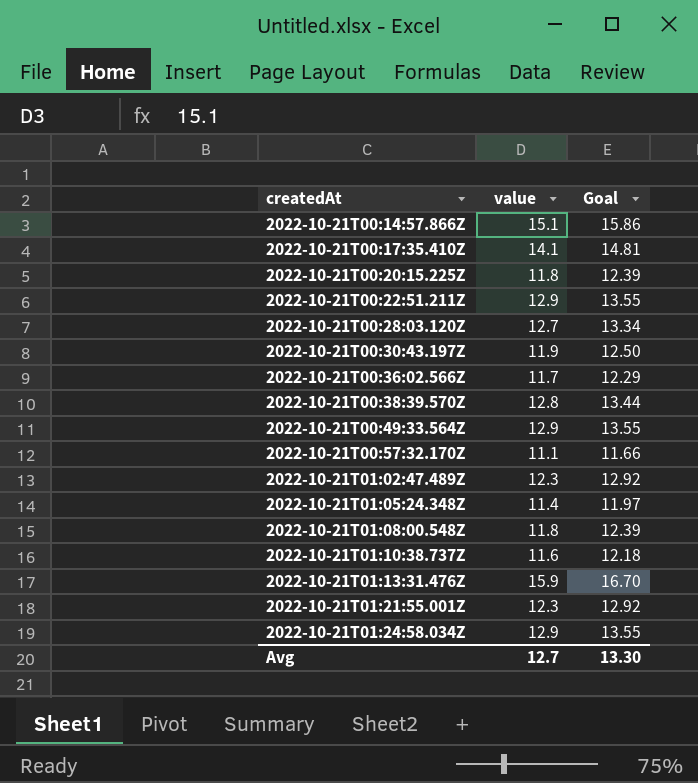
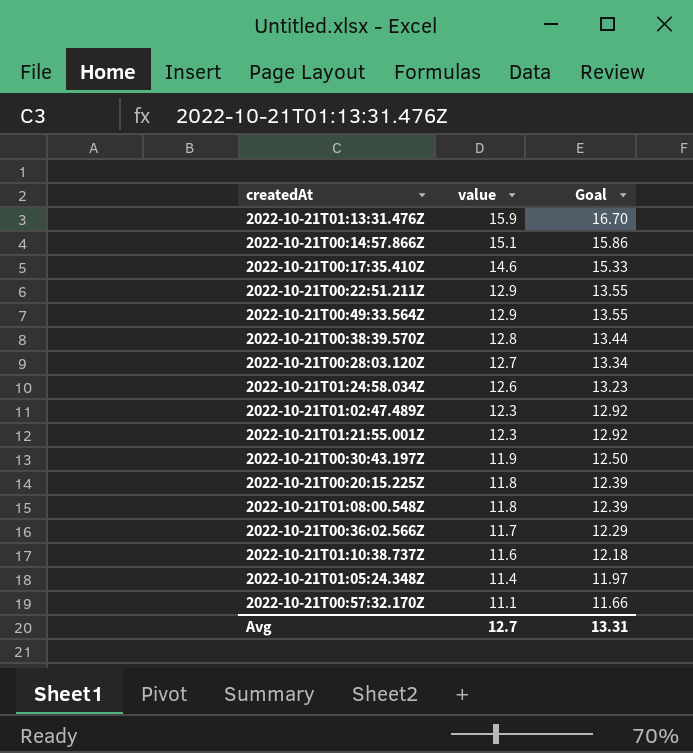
row order: createdAt ascending -> value descending
2022-10-21T00:17:35.410Z | value: 14.1 -> 14.6
2022-10-21T00:17:35.410Z | Goal: 14.81 -> 15.33
2022-10-21T01:24:58.034Z | value: 12.9 -> 12.6
2022-10-21T01:24:58.034Z | Goal: 13.55 -> 13.23
Avg | Goal: 13.30 -> 13.31

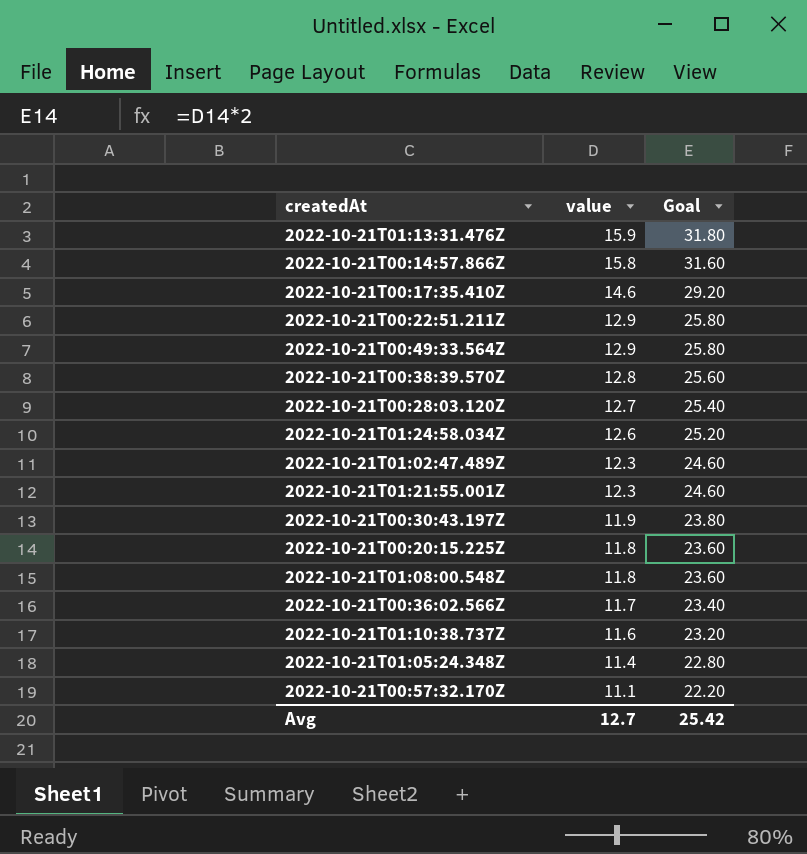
column Goal | formula: [value] * 1.05 -> [value] * 2
2022-10-21T00:14:57.866Z | value: 15.1 -> 15.8
Avg | Goal: 13.31 -> 25.42

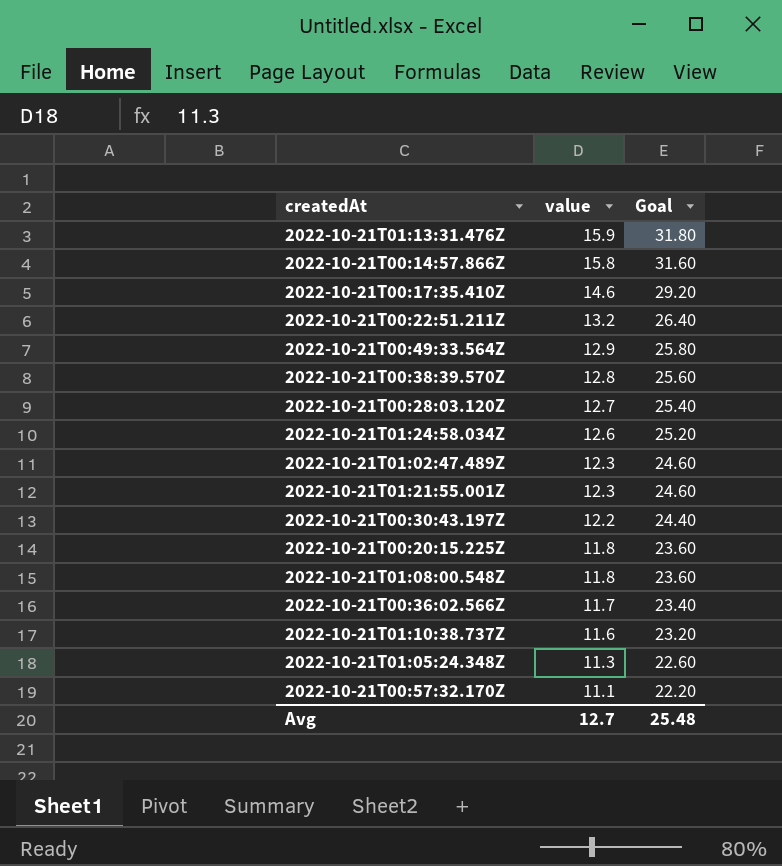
2022-10-21T00:22:51.211Z | value: 12.9 -> 13.2
2022-10-21T00:22:51.211Z | Goal: 25.80 -> 26.40
2022-10-21T00:30:43.197Z | value: 11.9 -> 12.2
2022-10-21T00:30:43.197Z | Goal: 23.80 -> 24.40
2022-10-21T01:05:24.348Z | value: 11.4 -> 11.3
2022-10-21T01:05:24.348Z | Goal: 22.80 -> 22.60
Avg | Goal: 25.42 -> 25.48

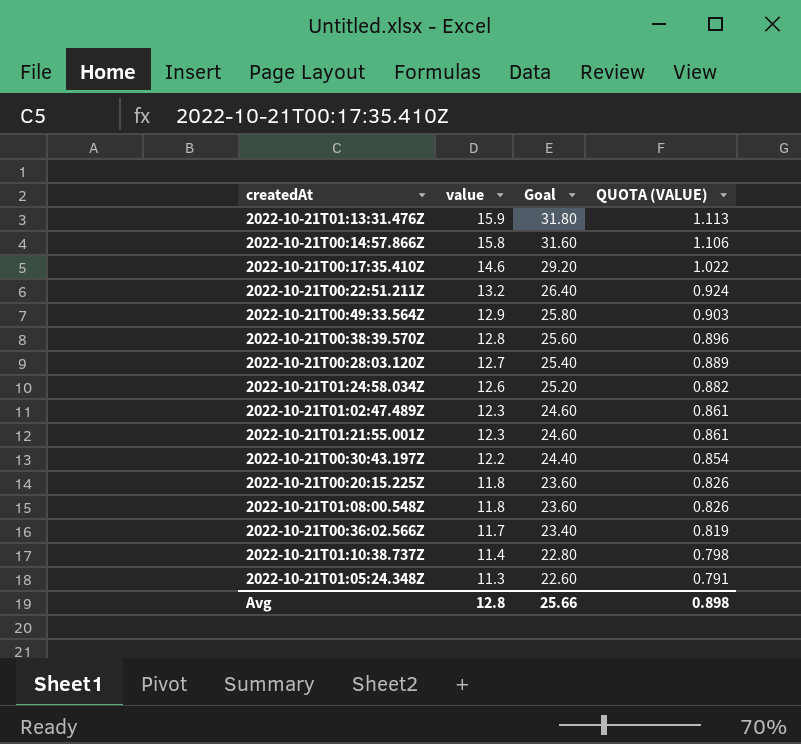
column QUOTA (VALUE) | formula: none -> [value] * 0.07
row 2022-10-21T00:57:32.170Z: 11.1 | 22.20 -> none
2022-10-21T01:10:38.737Z | value: 11.6 -> 11.4
2022-10-21T01:10:38.737Z | Goal: 23.20 -> 22.80
Avg | value: 12.7 -> 12.8
Avg | Goal: 25.48 -> 25.66

